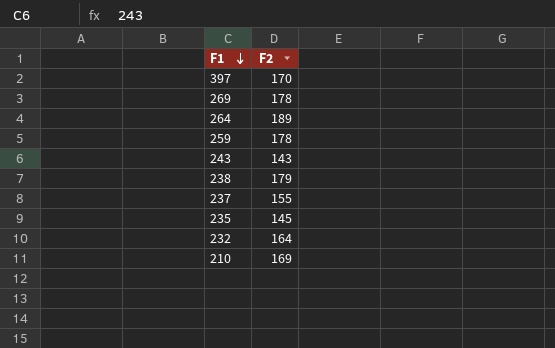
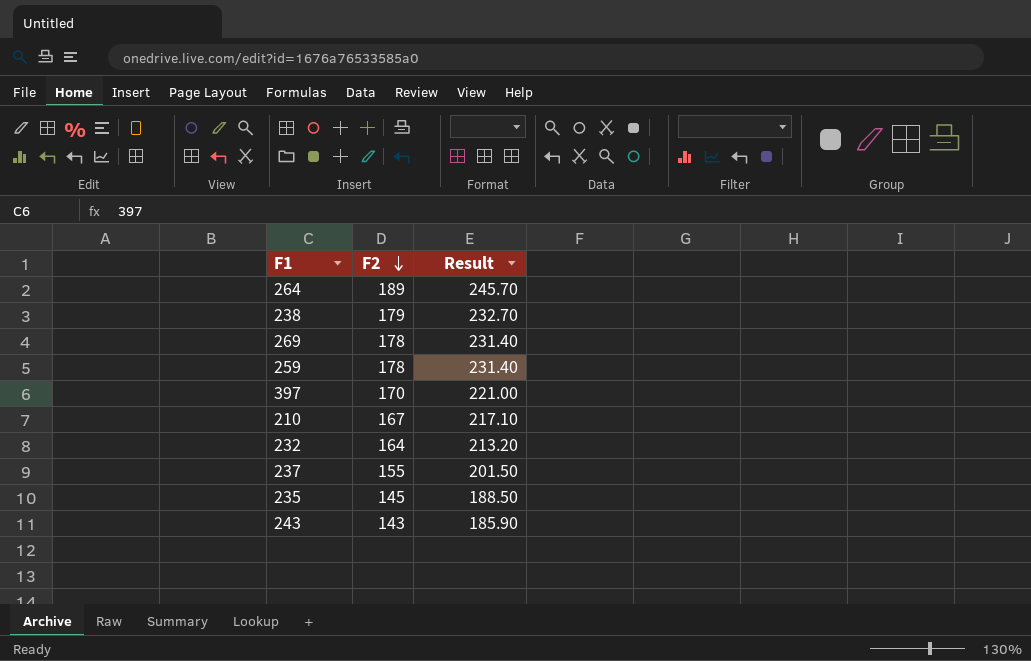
row order: F1 descending -> F2 descending
column Result | formula: none -> [F2] * 1.3
210 | F2: 169 -> 167

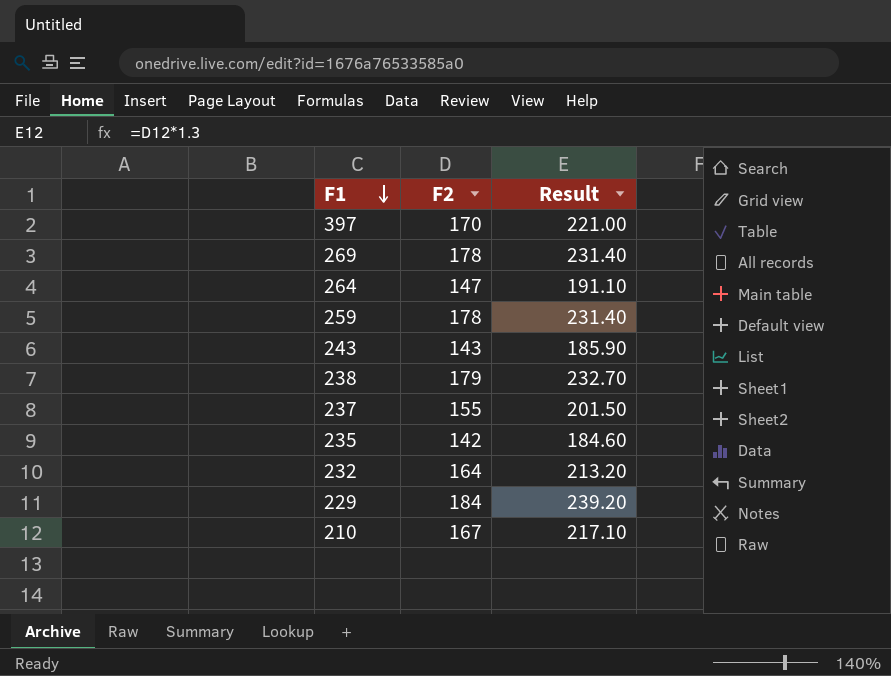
row order: F2 descending -> F1 descending
264 | F2: 189 -> 147
264 | Result: 245.70 -> 191.10
235 | F2: 145 -> 142
235 | Result: 188.50 -> 184.60
row 229: none -> 184 | 239.20

